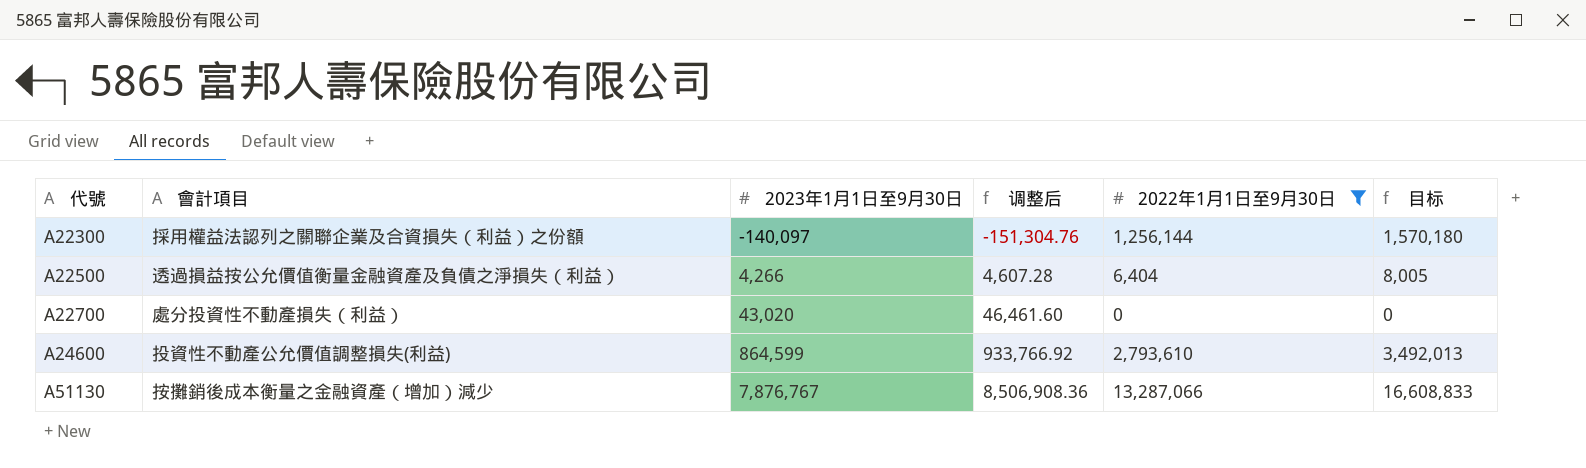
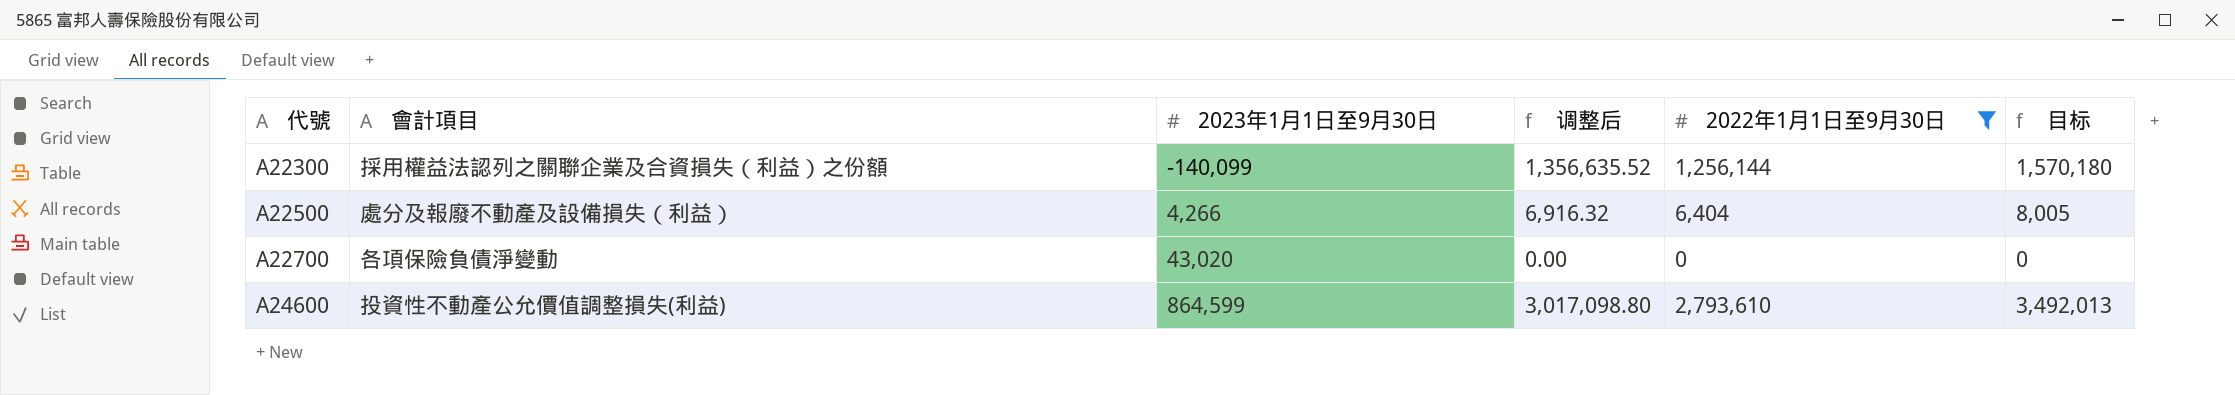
column 调整后 | formula: [2023年1月1日至9月30日] * 1.08 -> [2022年1月1日至9月30日] * 1.08
row A51130: 按攤銷後成本衡量之金融資產（增加）減少 | 7,876,767 | 8,506,908.36 | 13,287,066 | 16,608,833 -> none
A22300 | 2023年1月1日至9月30日: -140,097 -> -140,099
A22500 | 會計項目: 透過損益按公允價值衡量金融資產及負債之淨損失（利益） -> 處分及報廢不動產及設備損失（利益）
A22700 | 會計項目: 處分投資性不動產損失（利益） -> 各項保險負債淨變動

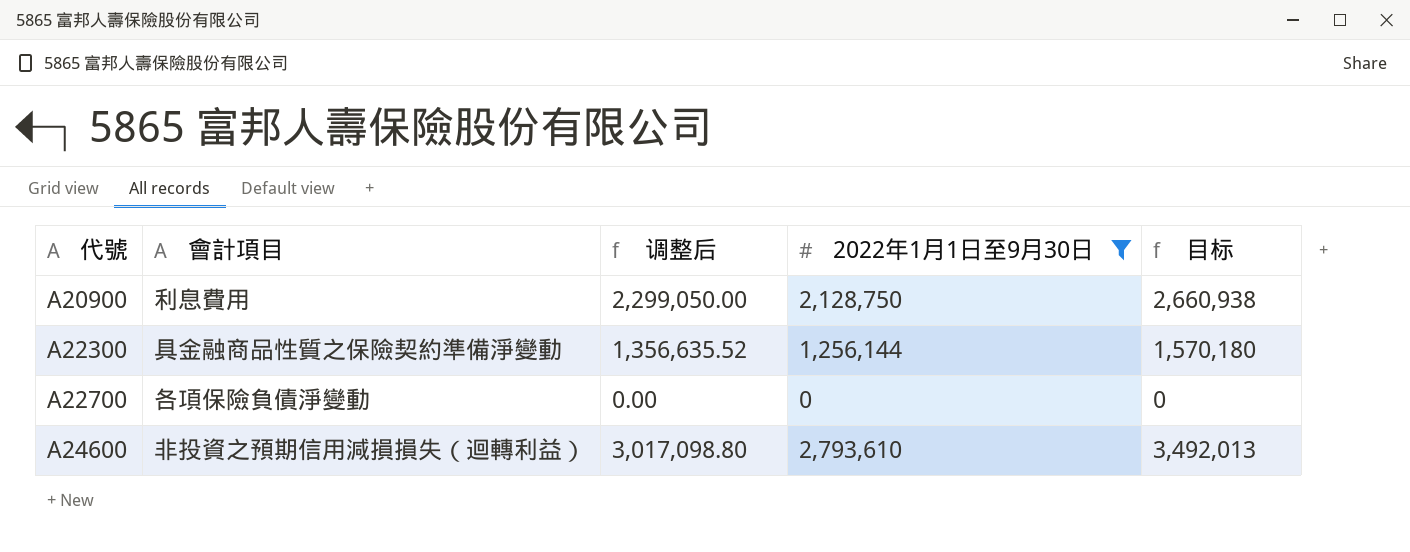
column 2023年1月1日至9月30日 | position: 3 -> none
row A22500: 處分及報廢不動產及設備損失（利益） | 4,266 | 6,916.32 | 6,404 | 8,005 -> none
row A20900: none -> 利息費用 | 2,299,050.00 | 2,128,750 | 2,660,938
A22300 | 會計項目: 採用權益法認列之關聯企業及合資損失（利益）之份額 -> 具金融商品性質之保險契約準備淨變動
A24600 | 會計項目: 投資性不動產公允價值調整損失(利益) -> 非投資之預期信用減損損失（迴轉利益）

